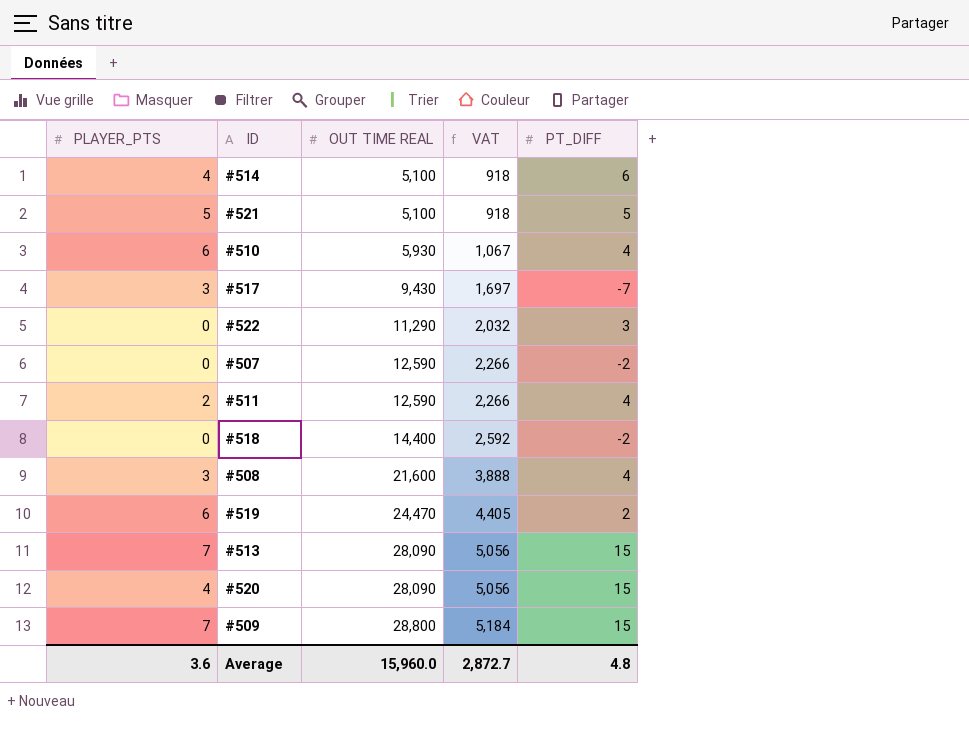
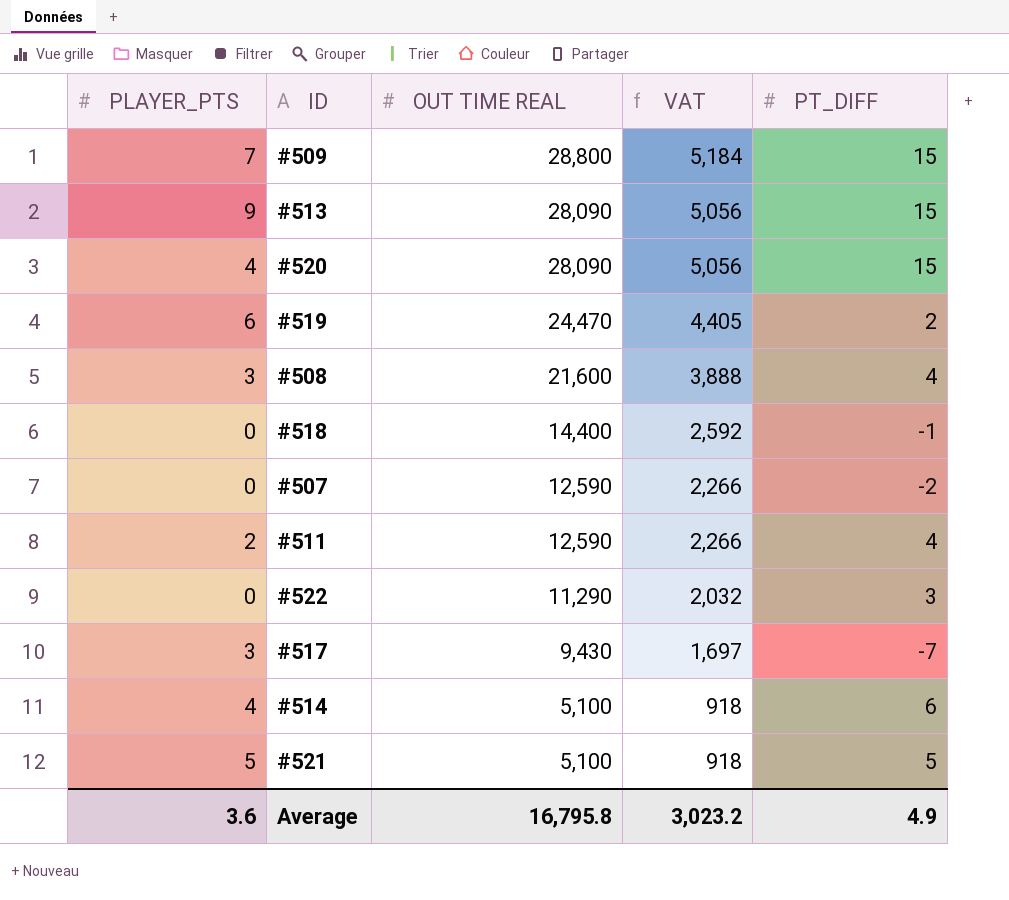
row order: OUT TIME REAL ascending -> OUT TIME REAL descending
row #510: 6 | 5,930 | 1,067 | 4 -> none
#513 | PLAYER_PTS: 7 -> 9
#518 | PT_DIFF: -2 -> -1
Average | OUT TIME REAL: 15,960.0 -> 16,795.8
Average | VAT: 2,872.7 -> 3,023.2
Average | PT_DIFF: 4.8 -> 4.9

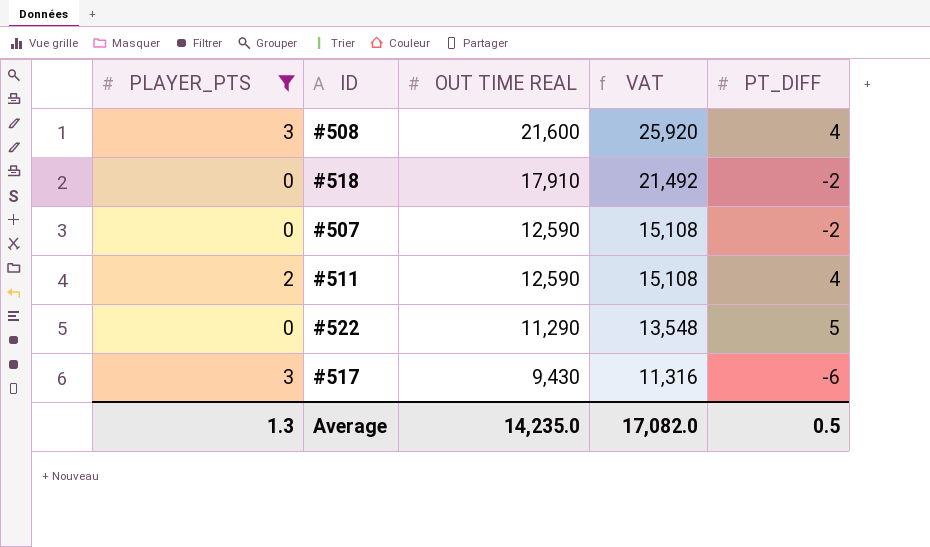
filter: none -> PLAYER_PTS <= 3
column VAT | formula: [OUT TIME REAL] * 0.18 -> [OUT TIME REAL] * 1.2
#518 | OUT TIME REAL: 14,400 -> 17,910
#518 | PT_DIFF: -1 -> -2
#522 | PT_DIFF: 3 -> 5
#517 | PT_DIFF: -7 -> -6
Average | PLAYER_PTS: 3.6 -> 1.3
Average | OUT TIME REAL: 16,795.8 -> 14,235.0
Average | VAT: 3,023.2 -> 17,082.0
Average | PT_DIFF: 4.9 -> 0.5

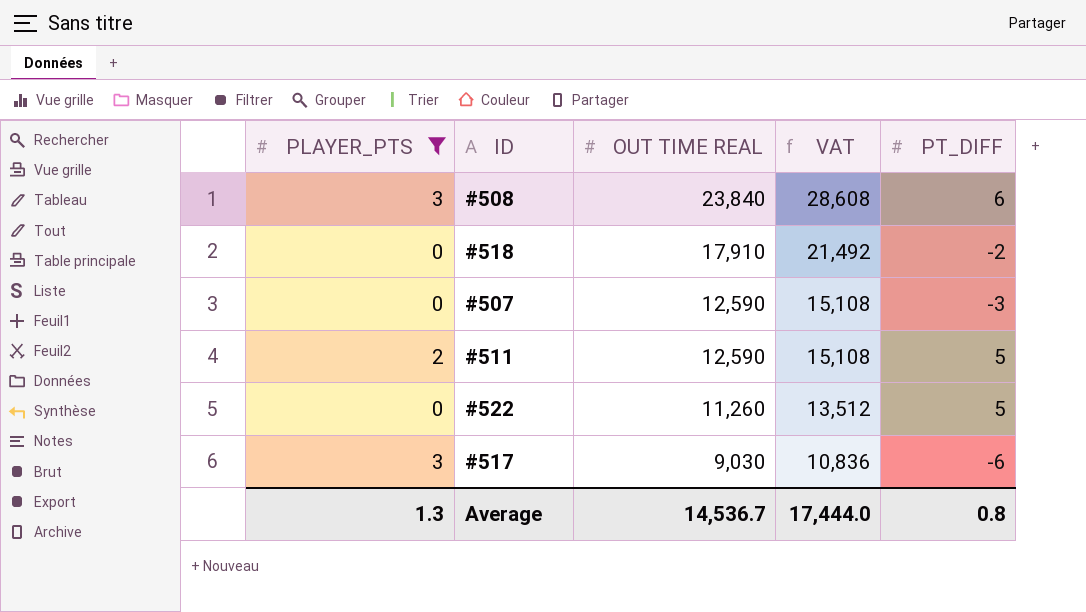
#508 | OUT TIME REAL: 21,600 -> 23,840
#508 | VAT: 25,920 -> 28,608
#508 | PT_DIFF: 4 -> 6
#507 | PT_DIFF: -2 -> -3
#511 | PT_DIFF: 4 -> 5
#522 | OUT TIME REAL: 11,290 -> 11,260
#522 | VAT: 13,548 -> 13,512
#517 | OUT TIME REAL: 9,430 -> 9,030
#517 | VAT: 11,316 -> 10,836
Average | OUT TIME REAL: 14,235.0 -> 14,536.7
Average | VAT: 17,082.0 -> 17,444.0
Average | PT_DIFF: 0.5 -> 0.8

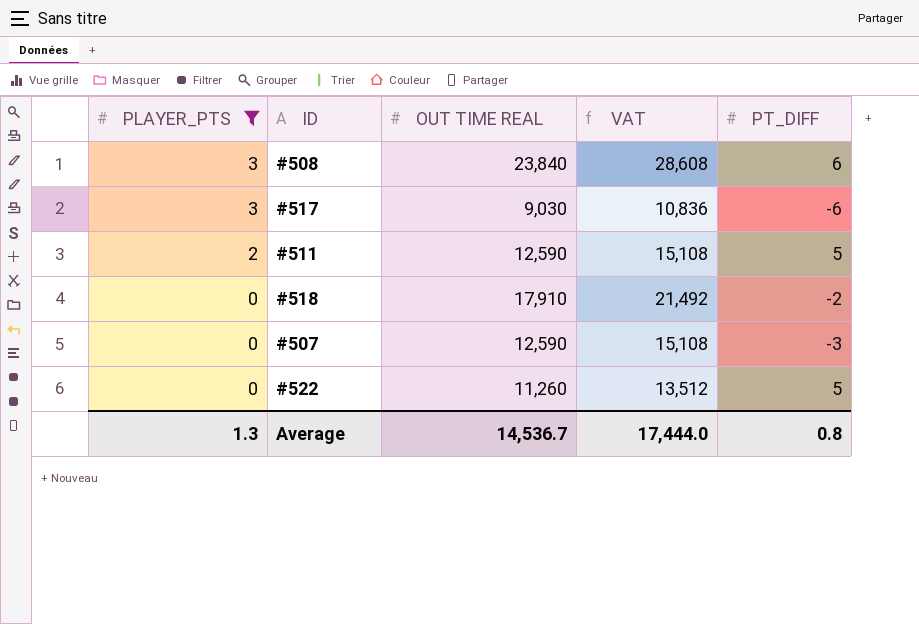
row order: OUT TIME REAL descending -> PLAYER_PTS descending

